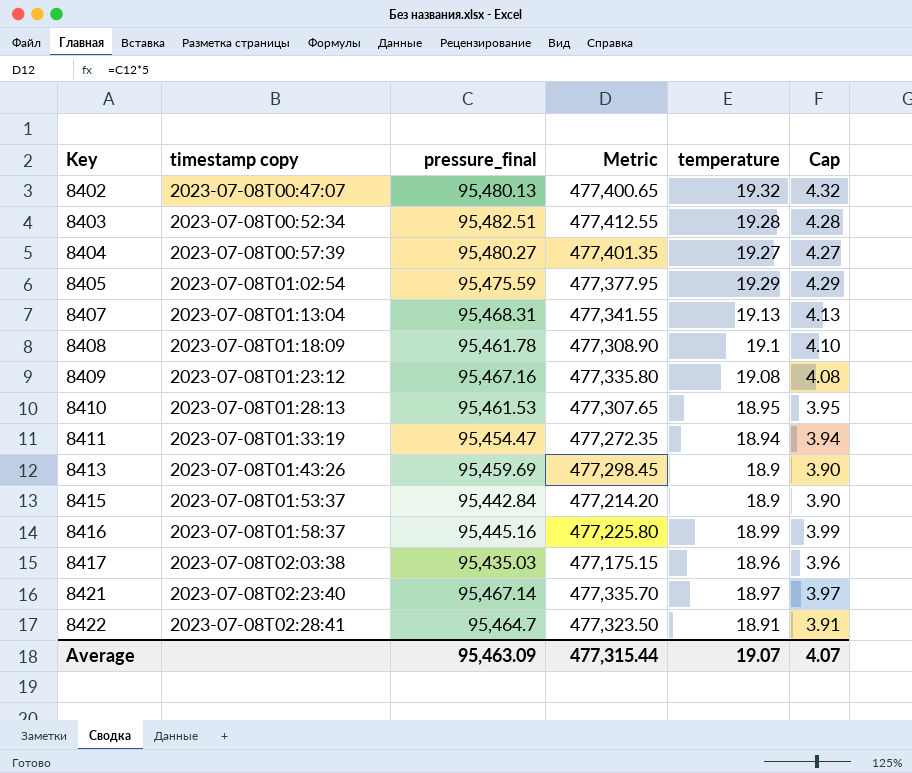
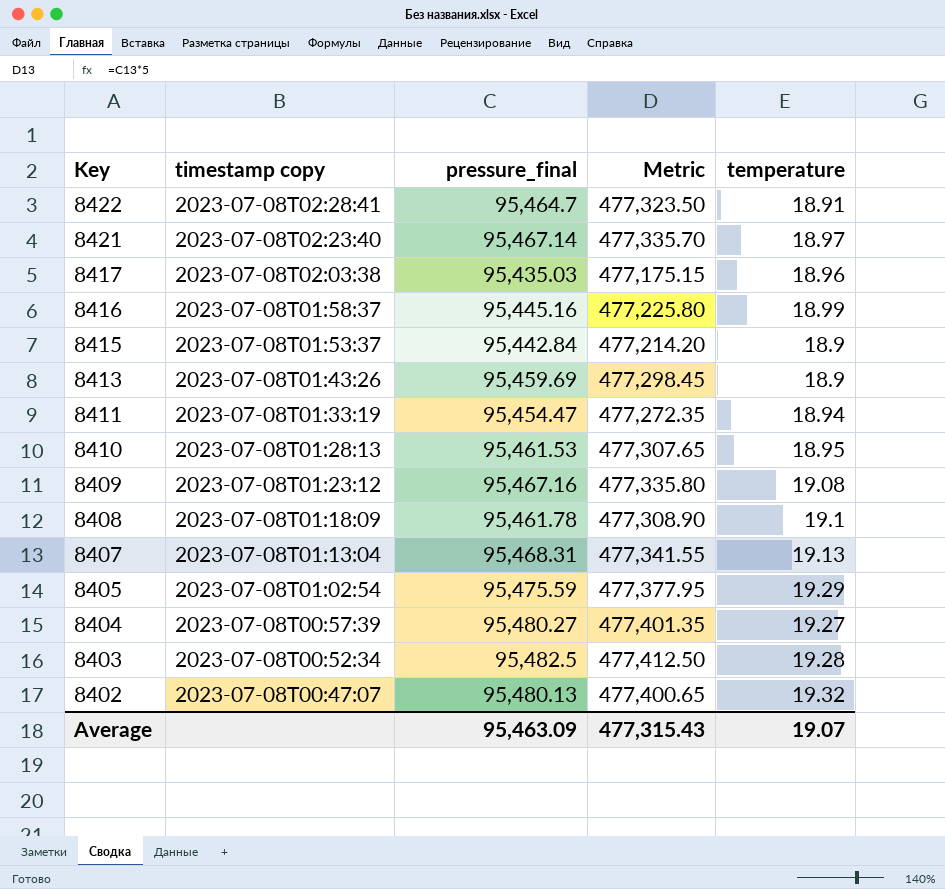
row order: Key ascending -> Key descending
column Cap | formula: [temperature] - 15 -> none
8403 | pressure_final: 95,482.51 -> 95,482.5
8403 | Metric: 477,412.55 -> 477,412.50
Average | Metric: 477,315.44 -> 477,315.43

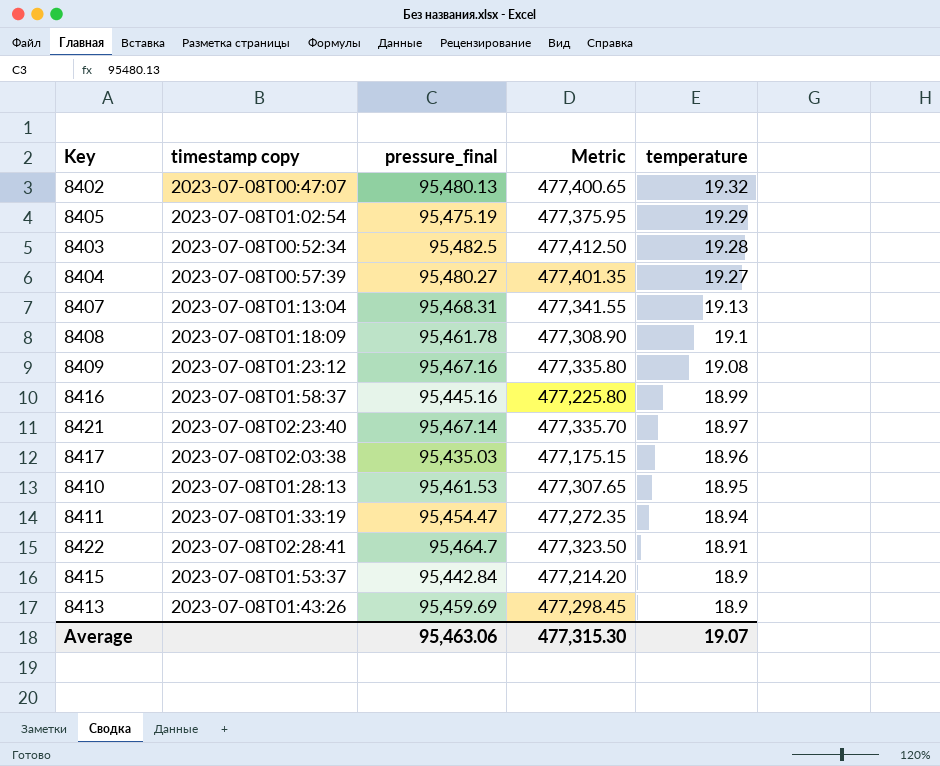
row order: Key descending -> temperature descending
8405 | pressure_final: 95,475.59 -> 95,475.19
8405 | Metric: 477,377.95 -> 477,375.95
Average | pressure_final: 95,463.09 -> 95,463.06
Average | Metric: 477,315.43 -> 477,315.30

